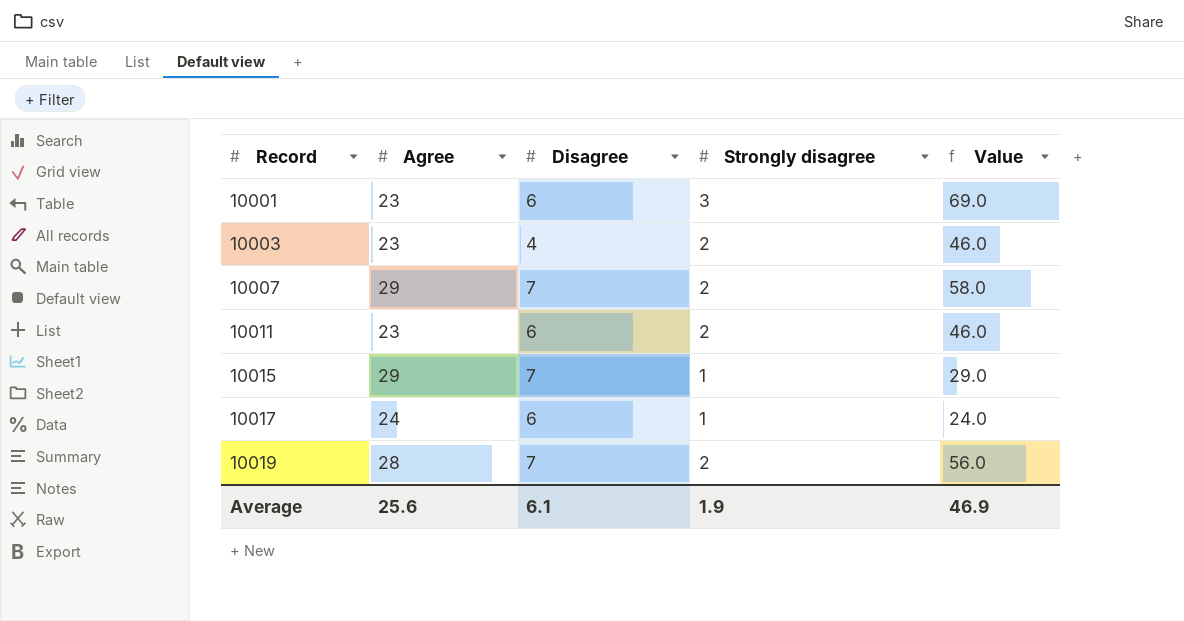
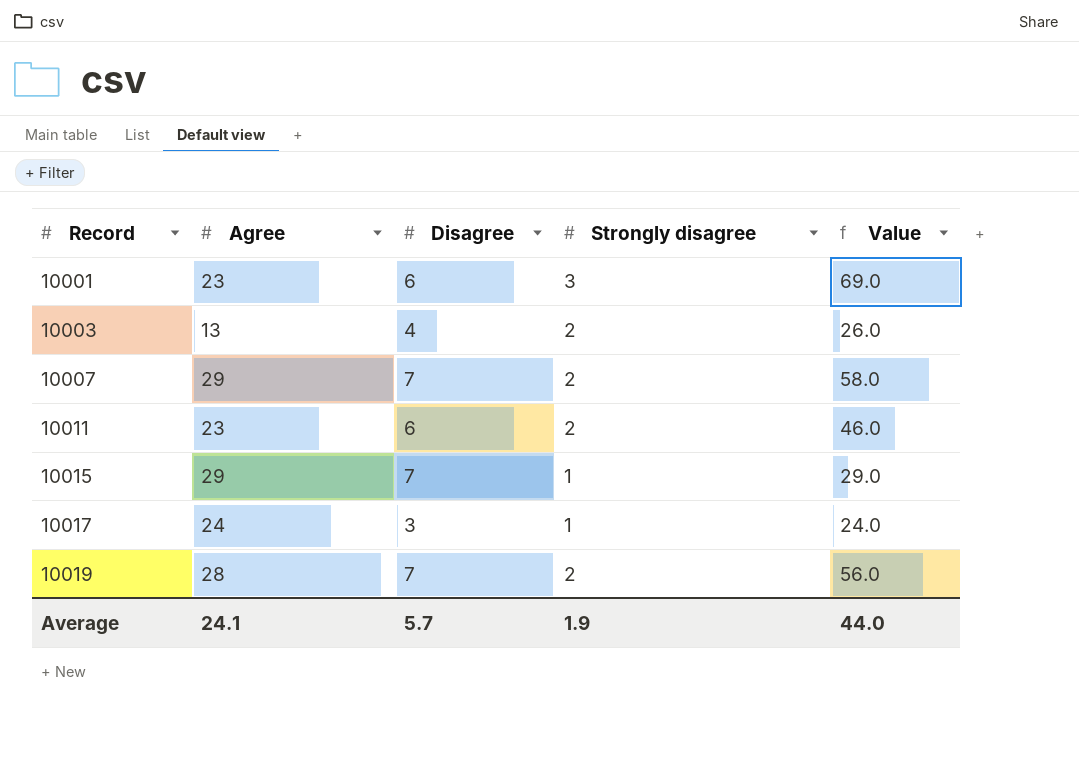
10003 | Agree: 23 -> 13
10003 | Value: 46.0 -> 26.0
10017 | Disagree: 6 -> 3
Average | Agree: 25.6 -> 24.1
Average | Disagree: 6.1 -> 5.7
Average | Value: 46.9 -> 44.0

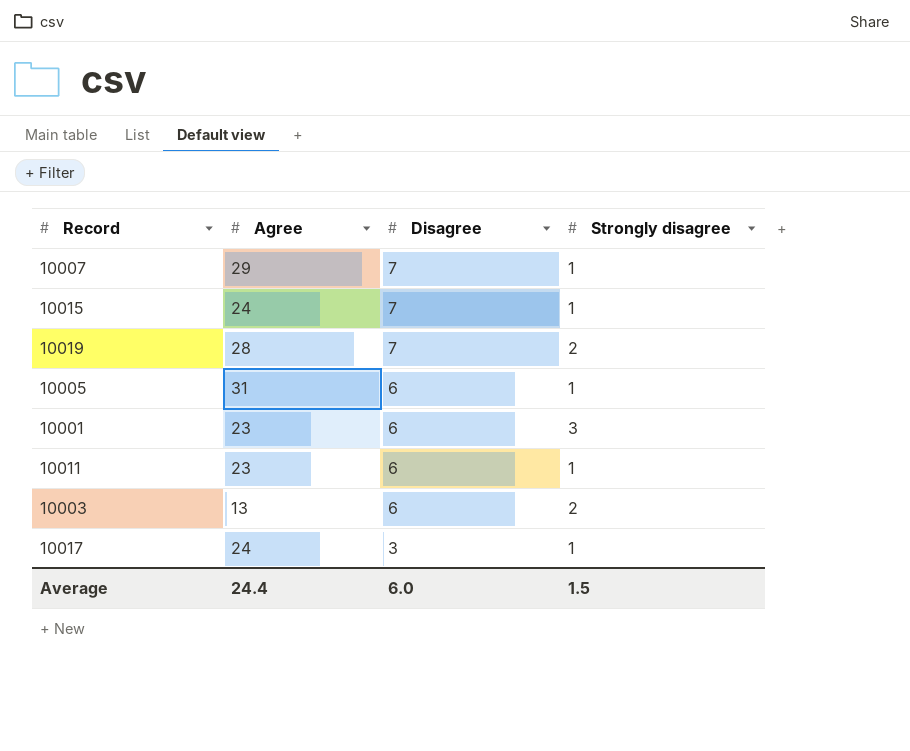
row order: Record ascending -> Disagree descending
column Value | formula: [Agree] * [Strongly disagree] -> none
10007 | Strongly disagree: 2 -> 1
10015 | Agree: 29 -> 24
row 10005: none -> 31 | 6 | 1
10011 | Strongly disagree: 2 -> 1
10003 | Disagree: 4 -> 6
Average | Agree: 24.1 -> 24.4
Average | Disagree: 5.7 -> 6.0
Average | Strongly disagree: 1.9 -> 1.5

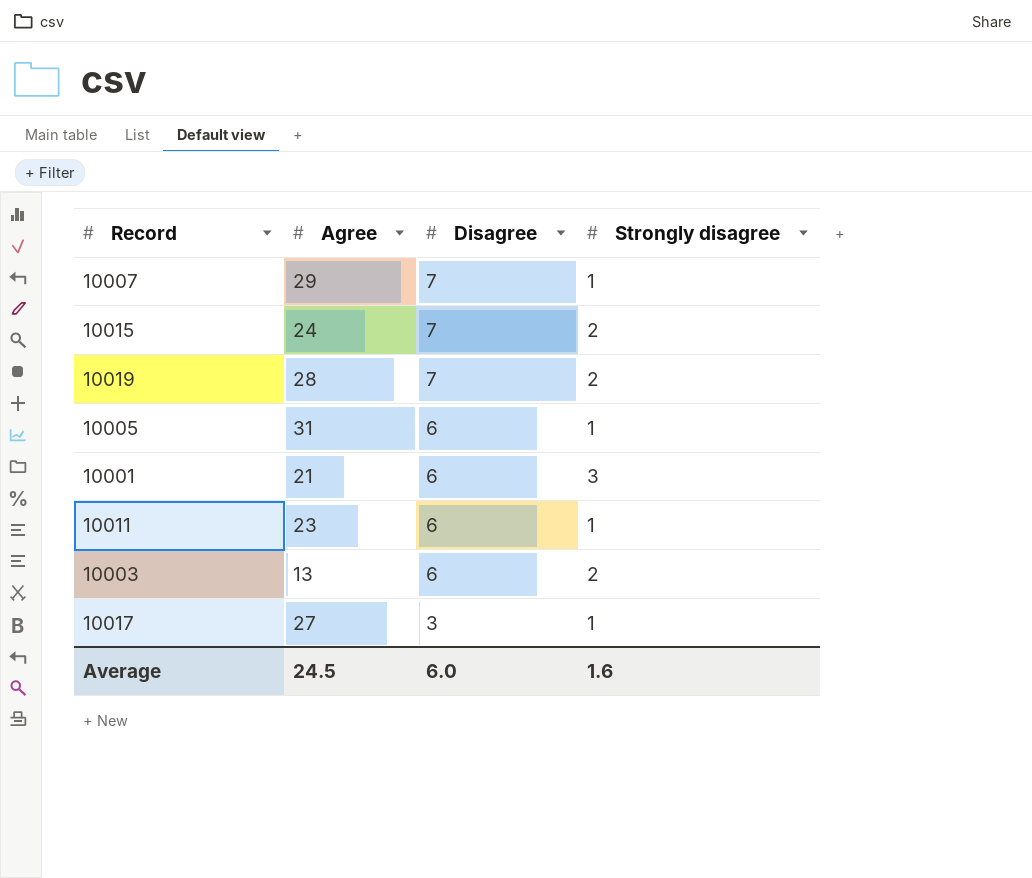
10015 | Strongly disagree: 1 -> 2
10001 | Agree: 23 -> 21
10017 | Agree: 24 -> 27
Average | Agree: 24.4 -> 24.5
Average | Strongly disagree: 1.5 -> 1.6

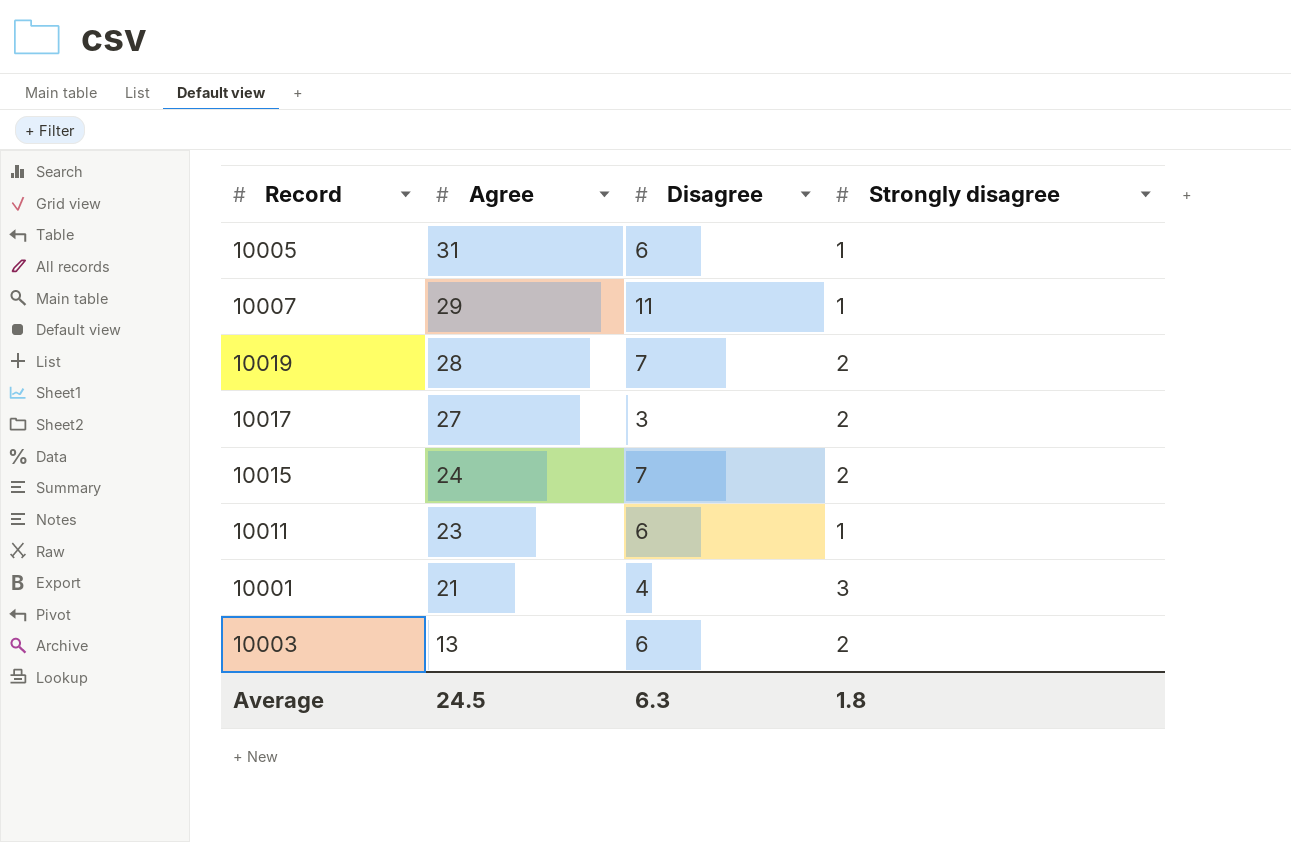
row order: Disagree descending -> Agree descending
10007 | Disagree: 7 -> 11
10017 | Strongly disagree: 1 -> 2
10001 | Disagree: 6 -> 4
Average | Disagree: 6.0 -> 6.3
Average | Strongly disagree: 1.6 -> 1.8

